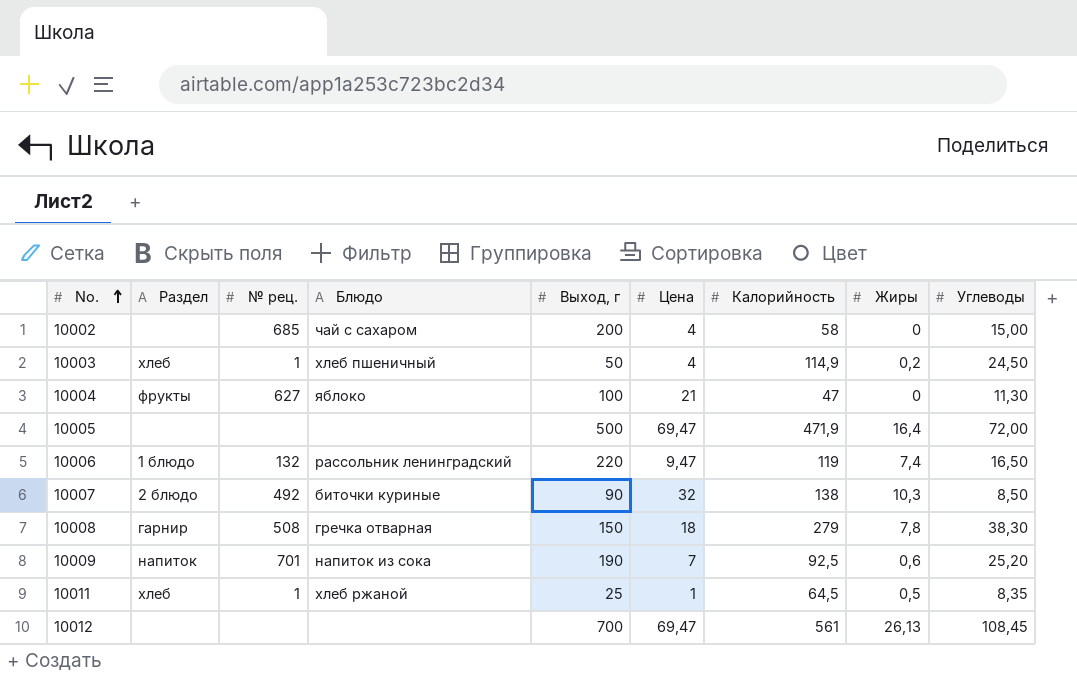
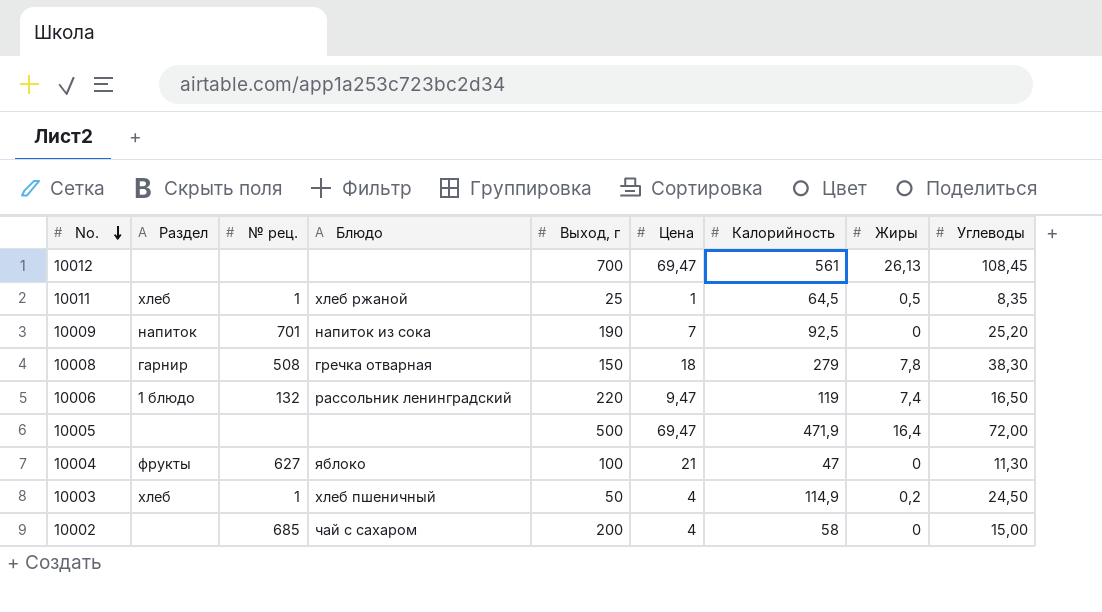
row order: No. ascending -> No. descending
row 10007: 2 блюдо | 492 | биточки куриные | 90 | 32 | 138 | 10,3 | 8,50 -> none
10009 | Жиры: 0,6 -> 0

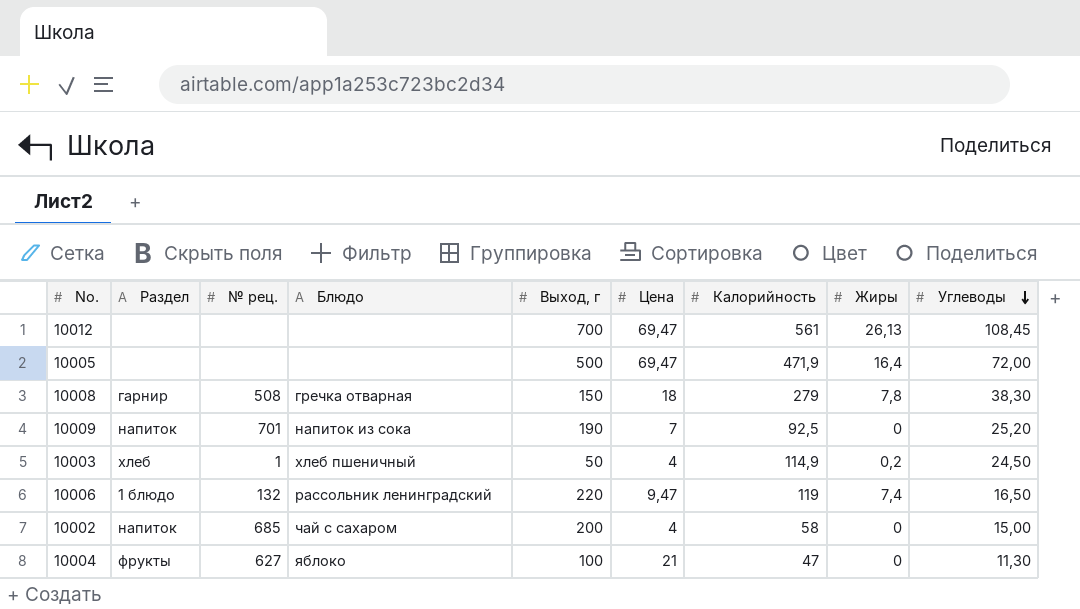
row order: No. descending -> Углеводы descending
row 10011: хлеб | 1 | хлеб ржаной | 25 | 1 | 64,5 | 0,5 | 8,35 -> none
10002 | Раздел: none -> напиток

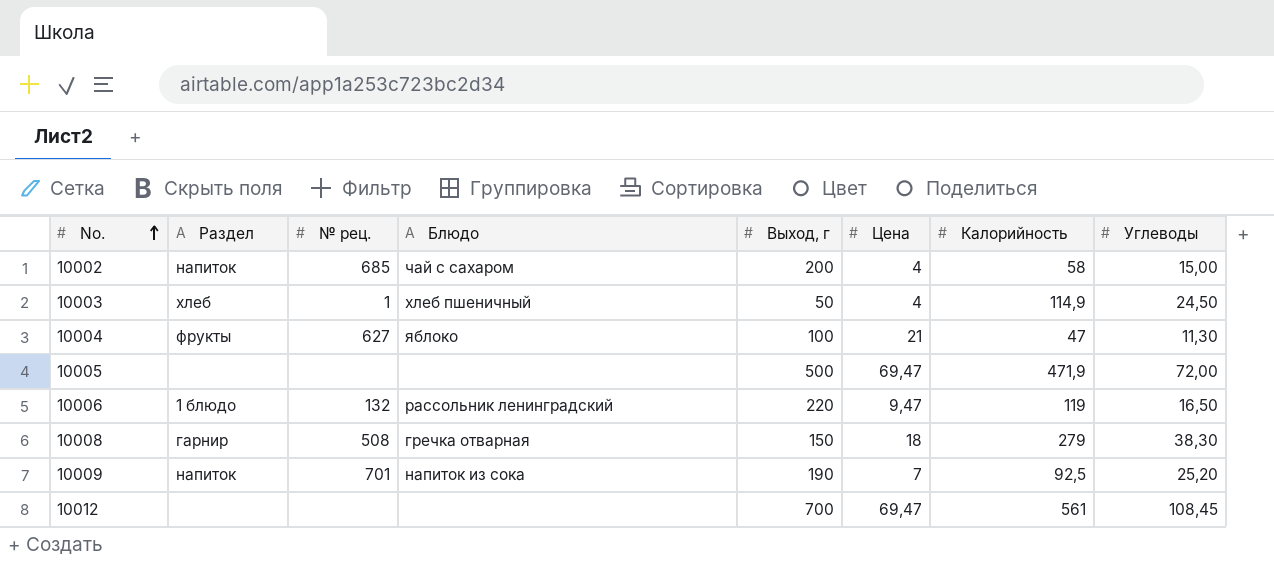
row order: Углеводы descending -> No. ascending
column Жиры | position: 8 -> none

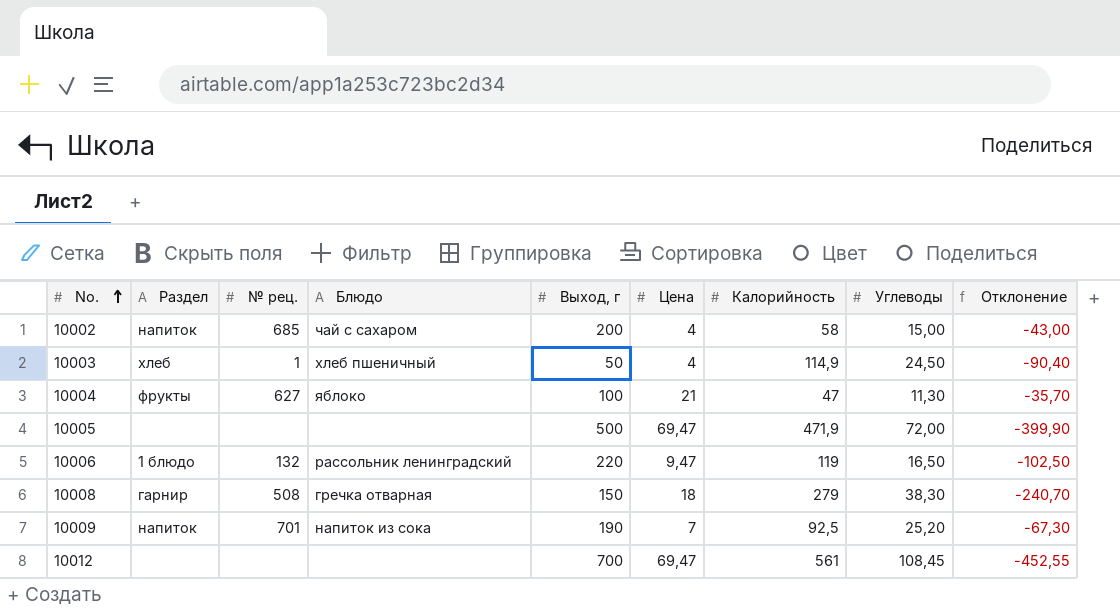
column Отклонение | formula: none -> [Углеводы] - [Калорийность]

